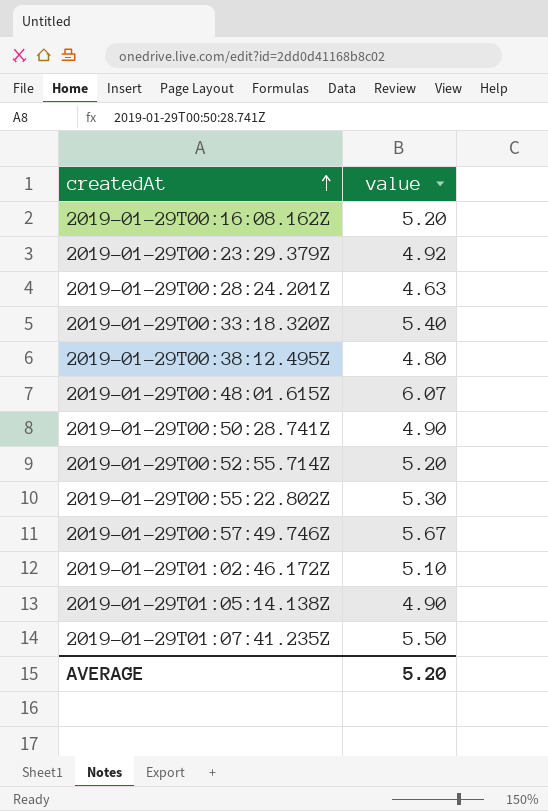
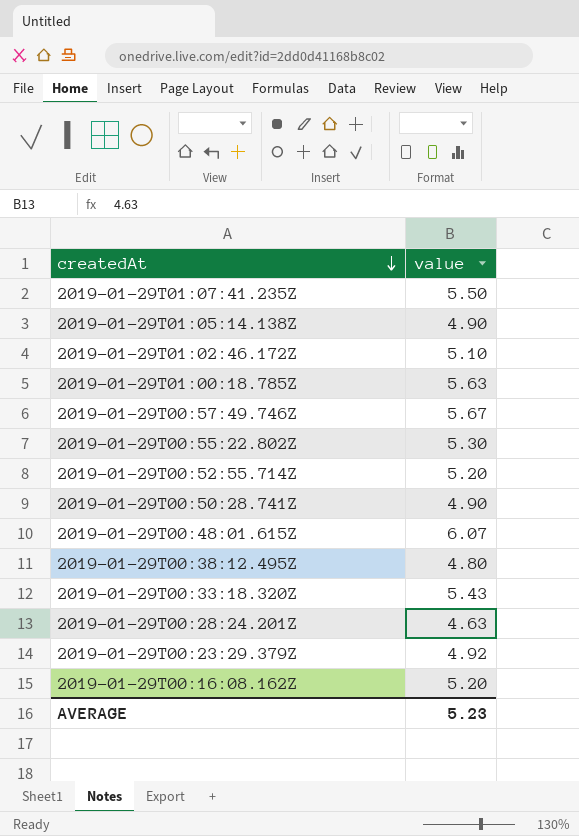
row order: createdAt ascending -> createdAt descending
row 2019-01-29T01:00:18.785Z: none -> 5.63
2019-01-29T00:33:18.320Z | value: 5.40 -> 5.43
AVERAGE | value: 5.20 -> 5.23

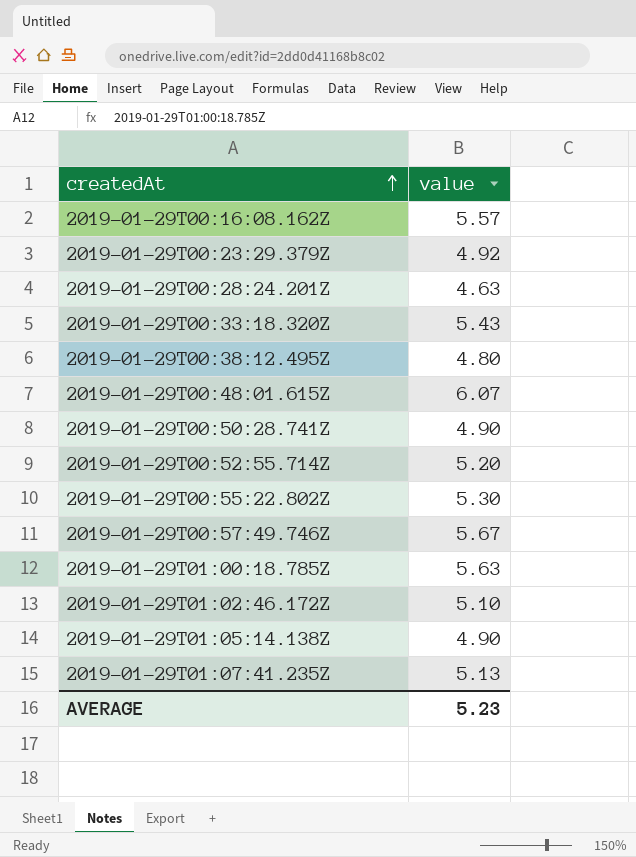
row order: createdAt descending -> createdAt ascending
2019-01-29T00:16:08.162Z | value: 5.20 -> 5.57
2019-01-29T01:07:41.235Z | value: 5.50 -> 5.13

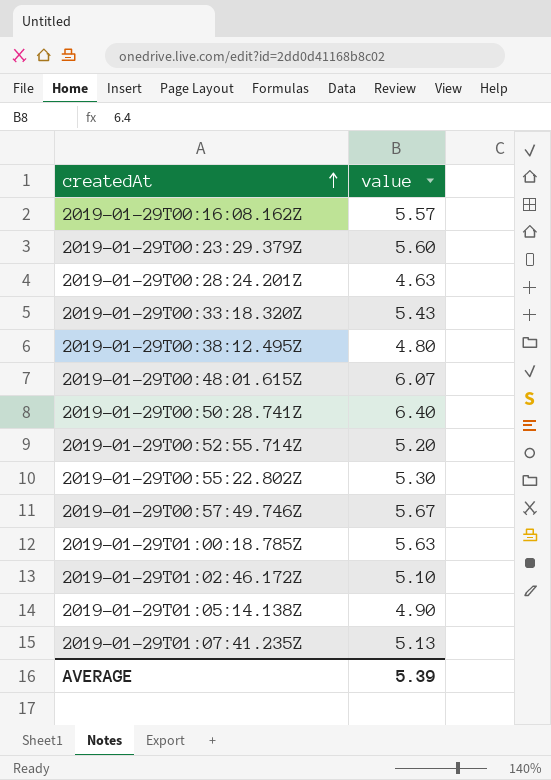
2019-01-29T00:23:29.379Z | value: 4.92 -> 5.60
2019-01-29T00:50:28.741Z | value: 4.90 -> 6.40
AVERAGE | value: 5.23 -> 5.39

